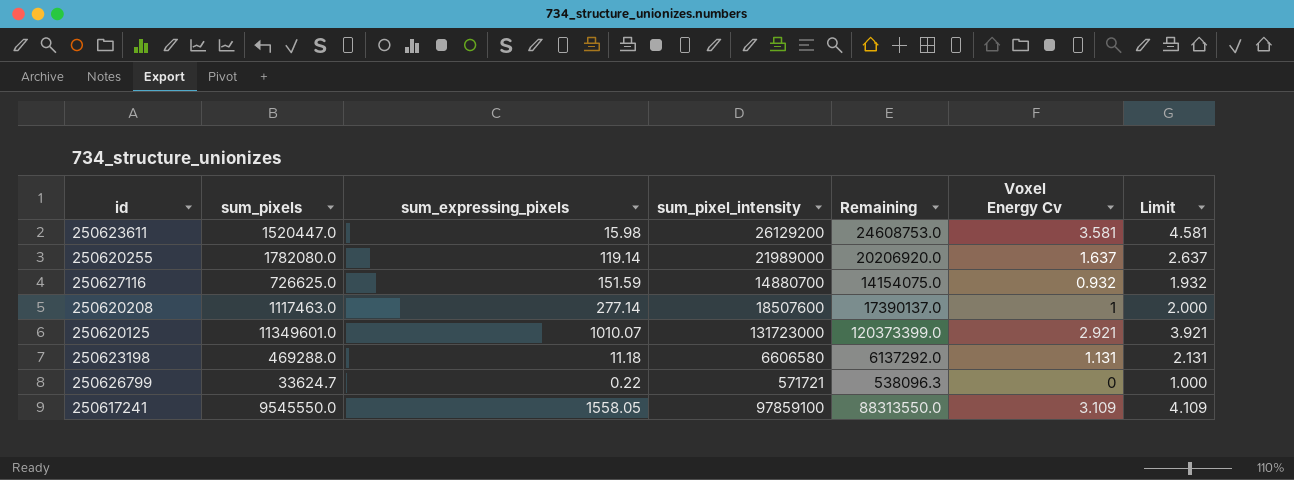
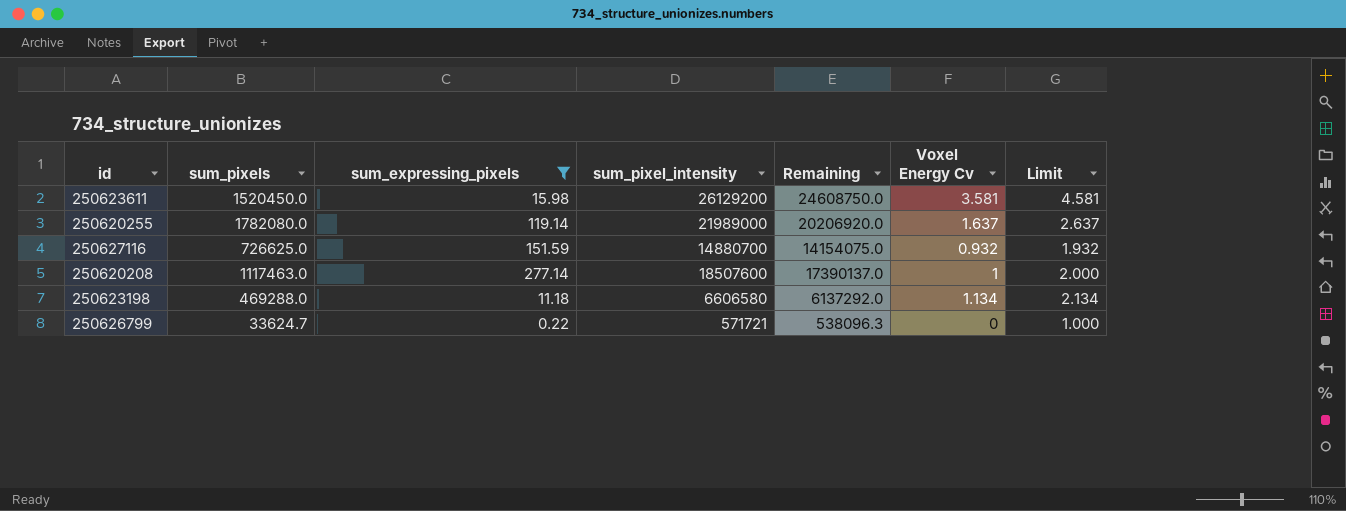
filter: none -> sum_expressing_pixels <= 277.14
250623611 | sum_pixels: 1520447.0 -> 1520450.0
250623611 | Remaining: 24608753.0 -> 24608750.0
250623198 | Voxel Energy Cv: 1.131 -> 1.134
250623198 | Limit: 2.131 -> 2.134

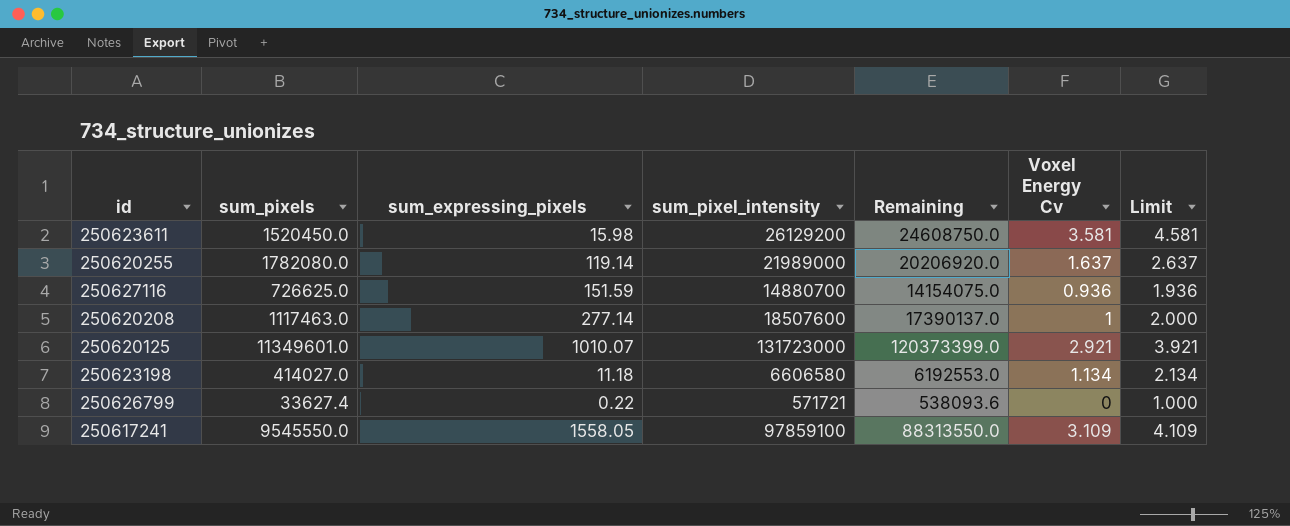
filter: sum_expressing_pixels <= 277.14 -> none
250627116 | Voxel Energy Cv: 0.932 -> 0.936
250627116 | Limit: 1.932 -> 1.936
250623198 | sum_pixels: 469288.0 -> 414027.0
250623198 | Remaining: 6137292.0 -> 6192553.0
250626799 | sum_pixels: 33624.7 -> 33627.4
250626799 | Remaining: 538096.3 -> 538093.6

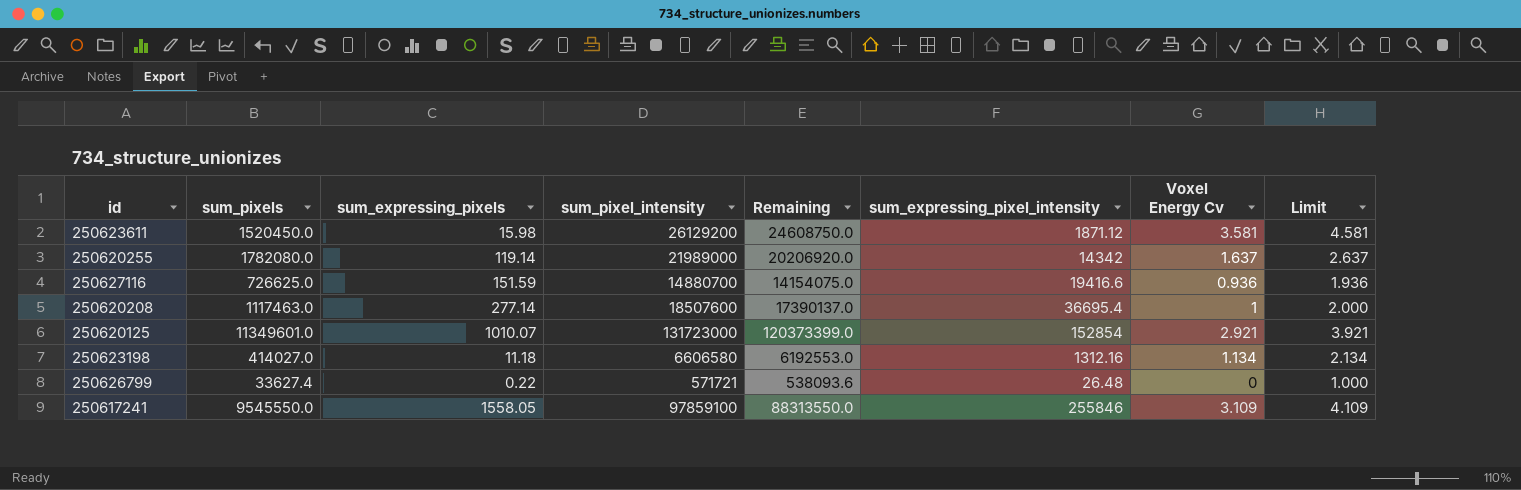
column sum_expressing_pixel_intensity | position: none -> 6

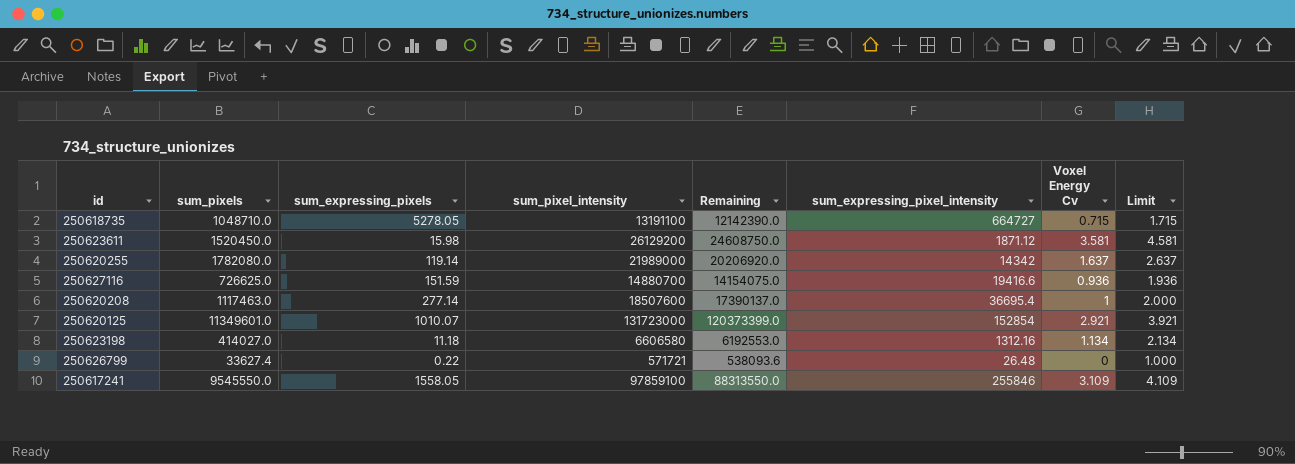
row 250618735: none -> 1048710.0 | 5278.05 | 13191100 | 12142390.0 | 664727 | 0.715 | 1.715

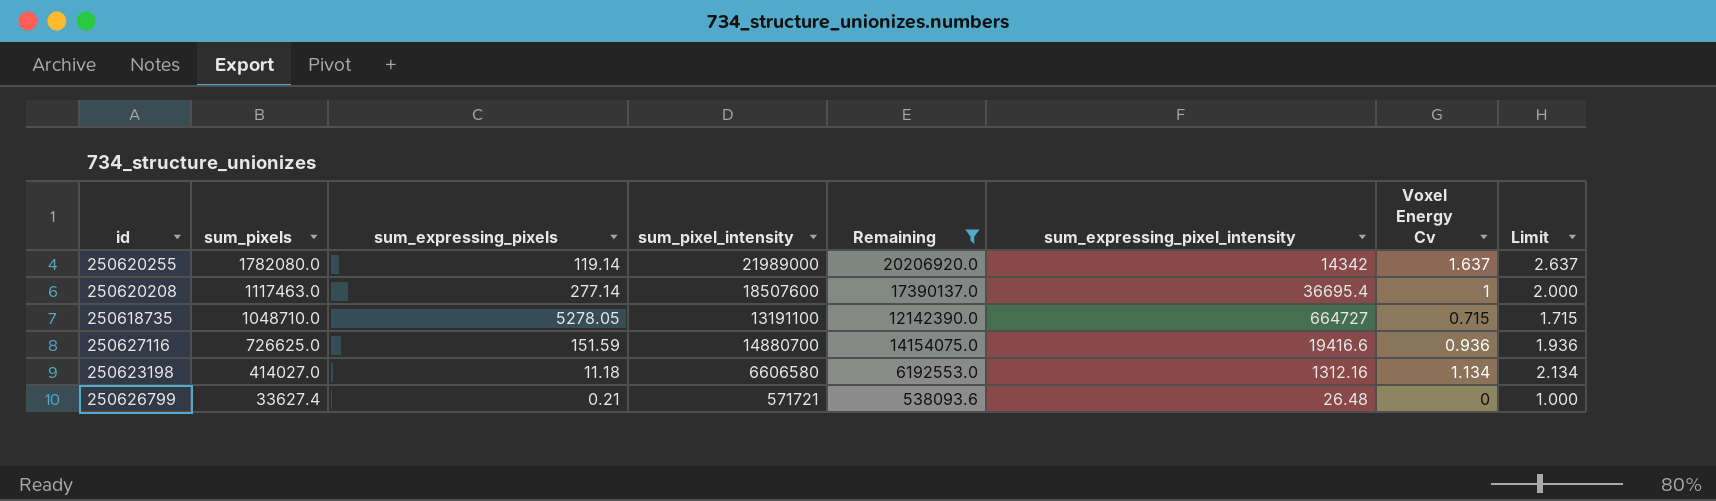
filter: none -> Remaining <= 20206920.0
row order: none -> sum_pixels descending
250626799 | sum_expressing_pixels: 0.22 -> 0.21

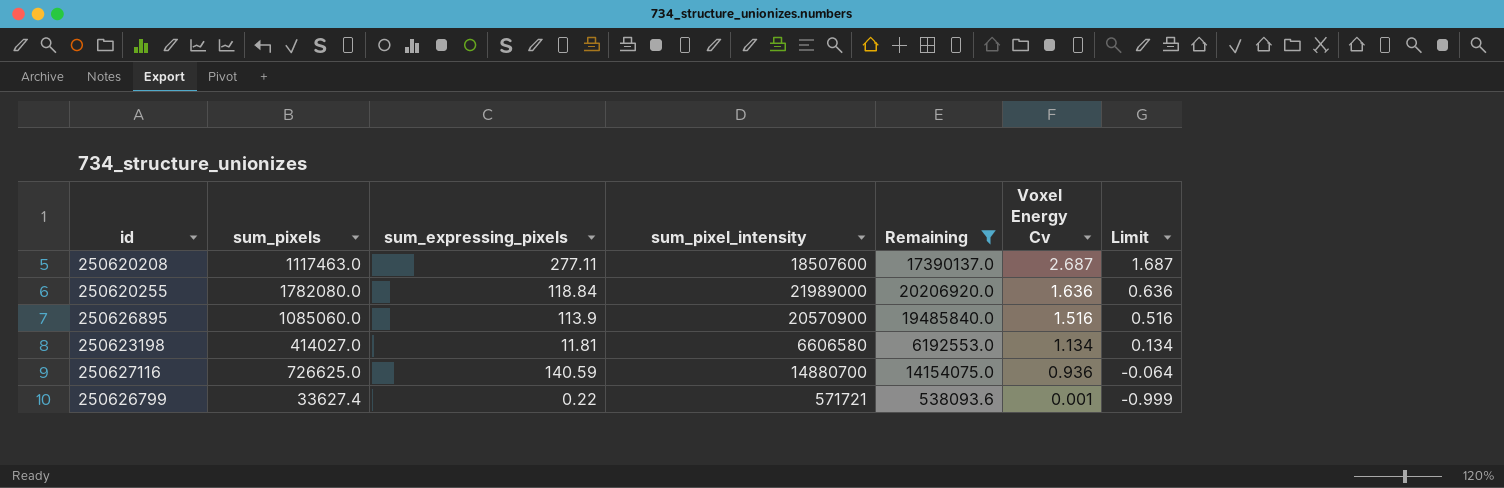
row order: sum_pixels descending -> Voxel Energy Cv descending
column sum_expressing_pixel_intensity | position: 6 -> none
column Limit | formula: [Voxel Energy Cv] + 1 -> [Voxel Energy Cv] - 1
row 250618735: 1048710.0 | 5278.05 | 13191100 | 12142390.0 | 664727 | 0.715 | 1.715 -> none
250620208 | sum_expressing_pixels: 277.14 -> 277.11
250620208 | Voxel Energy Cv: 1 -> 2.687
250620255 | sum_expressing_pixels: 119.14 -> 118.84
250620255 | Voxel Energy Cv: 1.637 -> 1.636
row 250626895: none -> 1085060.0 | 113.9 | 20570900 | 19485840.0 | 1.516 | 0.516
250623198 | sum_expressing_pixels: 11.18 -> 11.81
250627116 | sum_expressing_pixels: 151.59 -> 140.59
250626799 | sum_expressing_pixels: 0.21 -> 0.22
250626799 | Voxel Energy Cv: 0 -> 0.001

